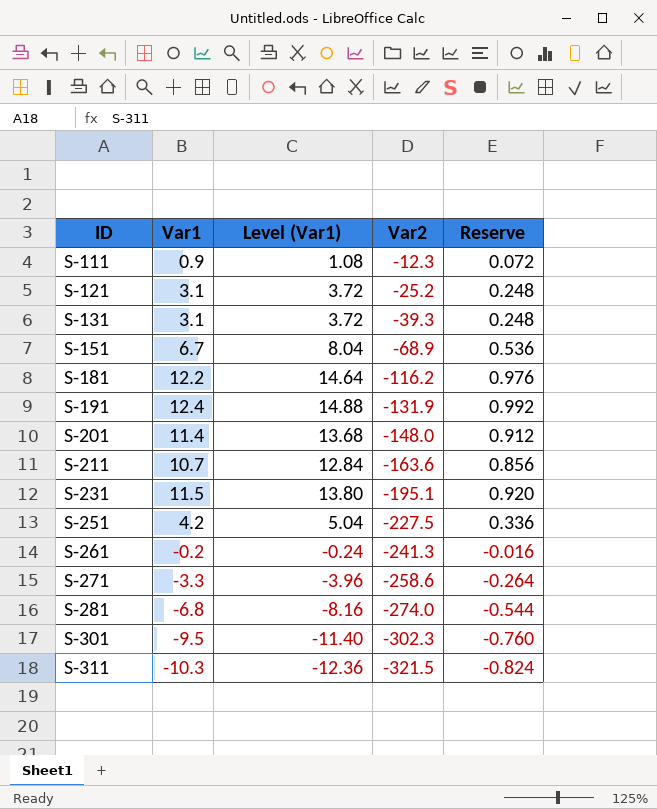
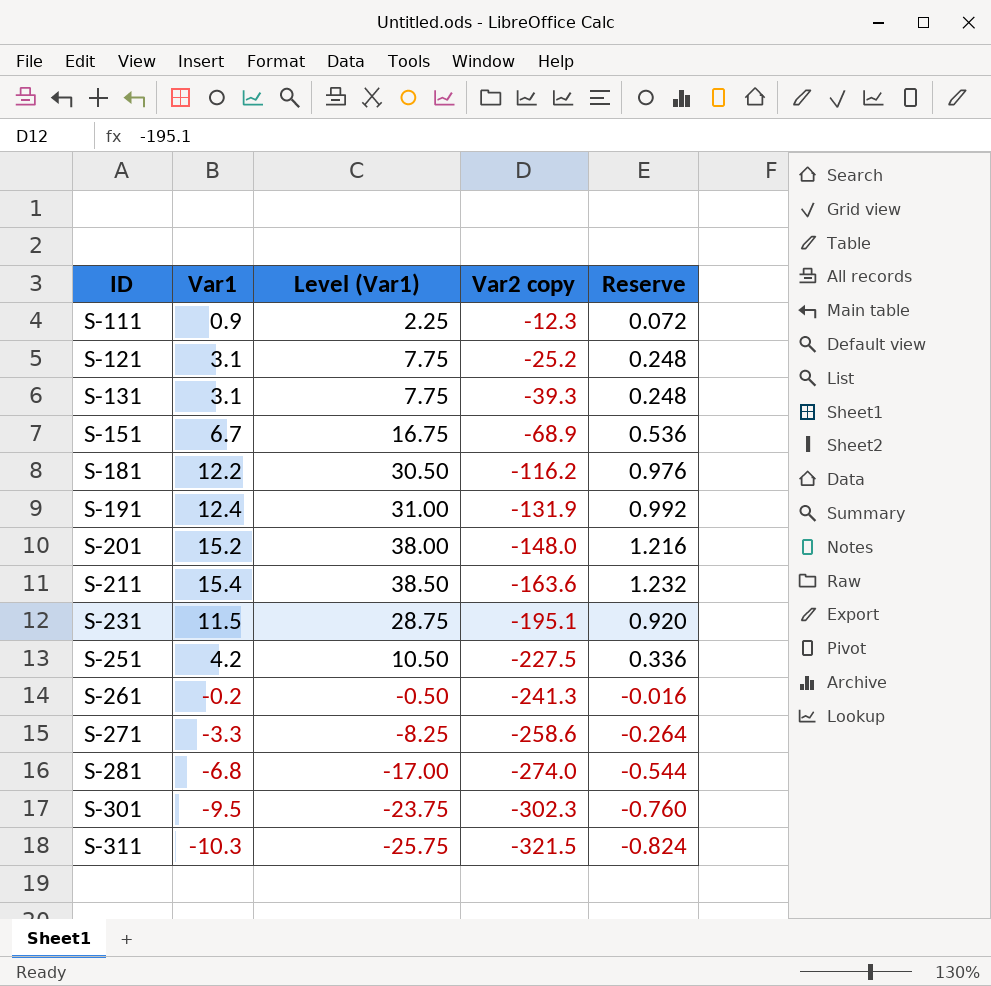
column Level (Var1) | formula: [Var1] * 1.2 -> [Var1] * 2.5
column name: Var2 -> Var2 copy
S-201 | Var1: 11.4 -> 15.2
S-201 | Reserve: 0.912 -> 1.216
S-211 | Var1: 10.7 -> 15.4
S-211 | Reserve: 0.856 -> 1.232

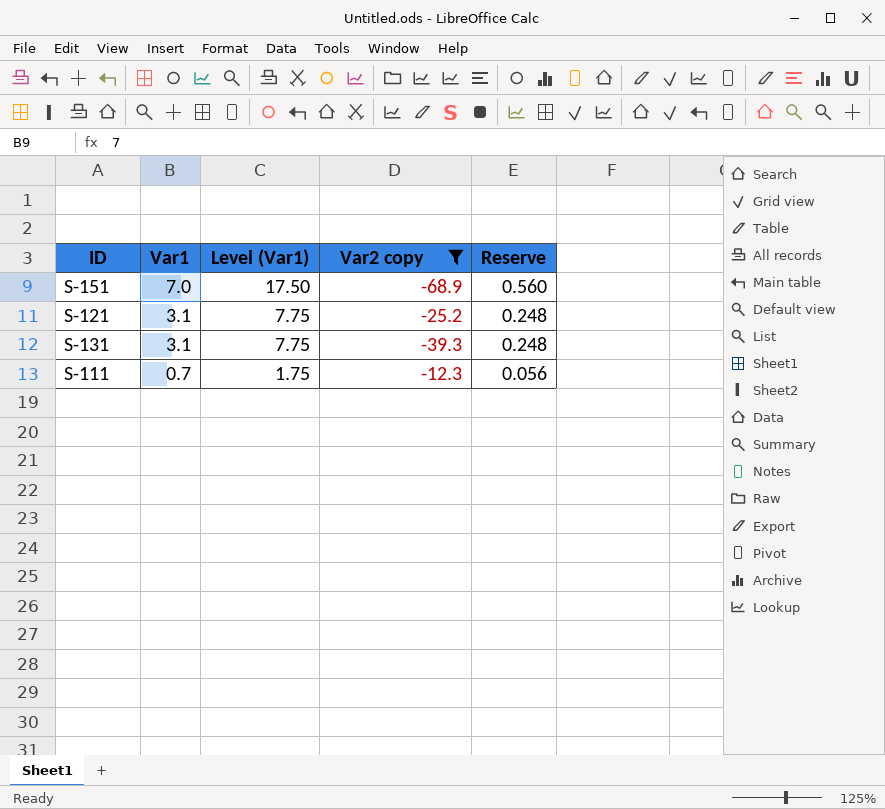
filter: none -> Var2 copy >= -68.9
row order: ID ascending -> Var1 descending
S-151 | Var1: 6.7 -> 7.0
S-151 | Level (Var1): 16.75 -> 17.50
S-151 | Reserve: 0.536 -> 0.560
S-111 | Var1: 0.9 -> 0.7
S-111 | Level (Var1): 2.25 -> 1.75
S-111 | Reserve: 0.072 -> 0.056

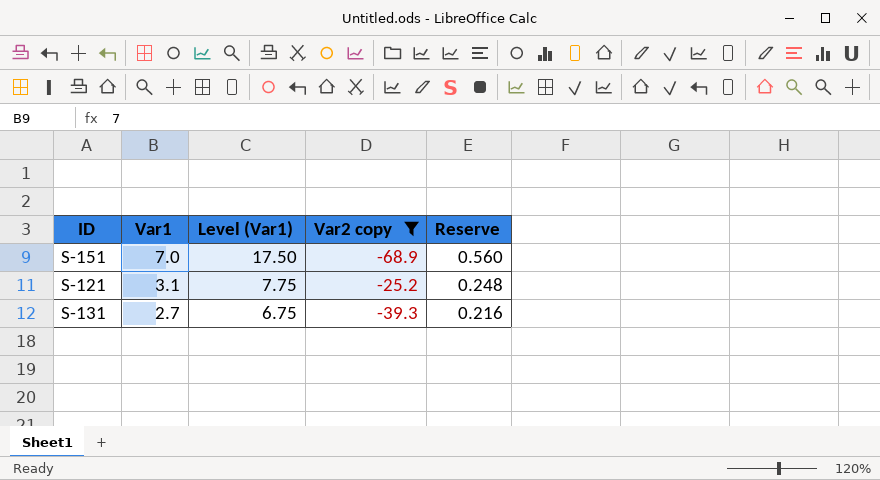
row S-111: 0.7 | 1.75 | -12.3 | 0.056 -> none
S-131 | Var1: 3.1 -> 2.7
S-131 | Level (Var1): 7.75 -> 6.75
S-131 | Reserve: 0.248 -> 0.216

